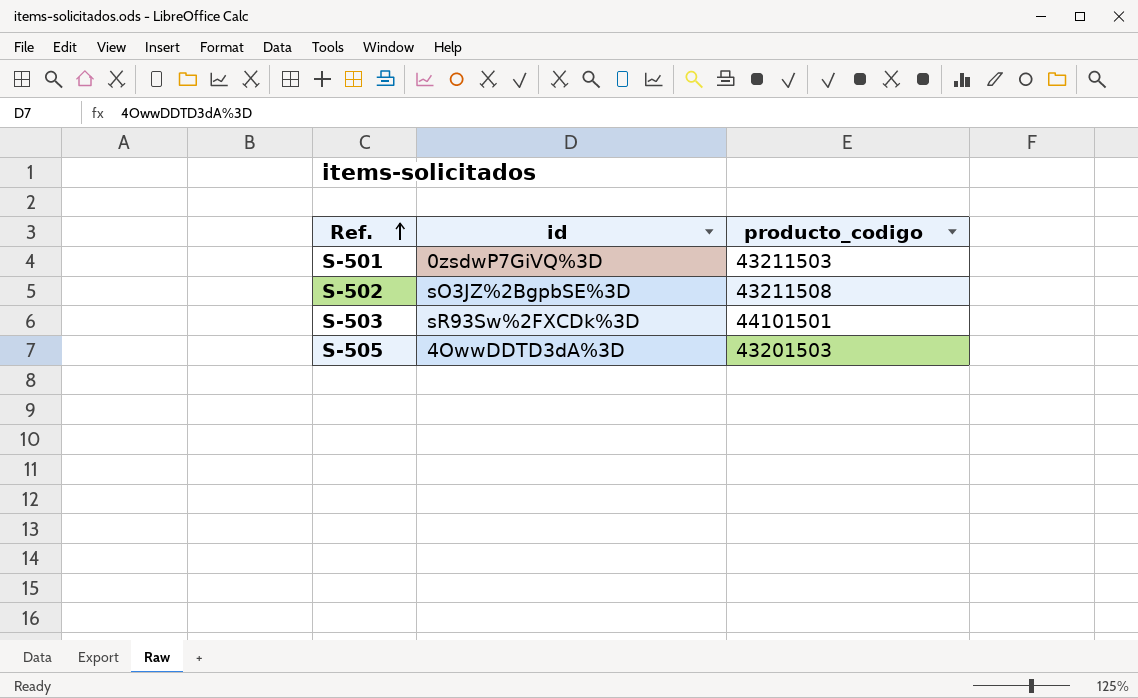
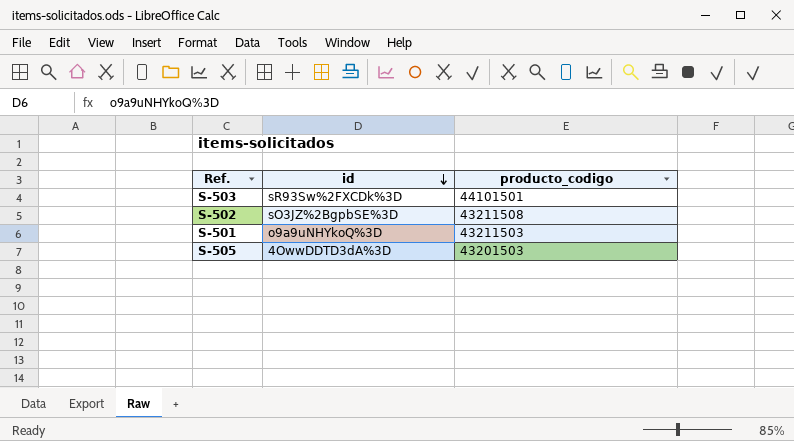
row order: Ref. ascending -> id descending
S-501 | id: 0zsdwP7GiVQ%3D -> o9a9uNHYkoQ%3D

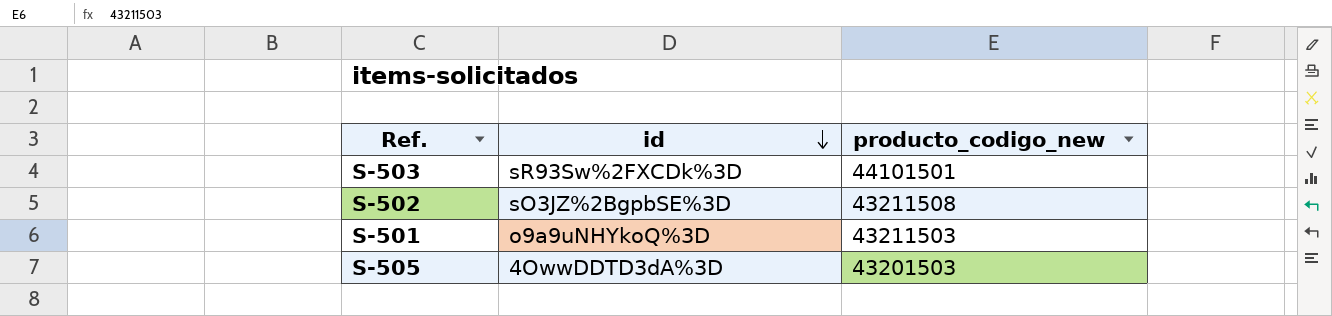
column name: producto_codigo -> producto_codigo_new

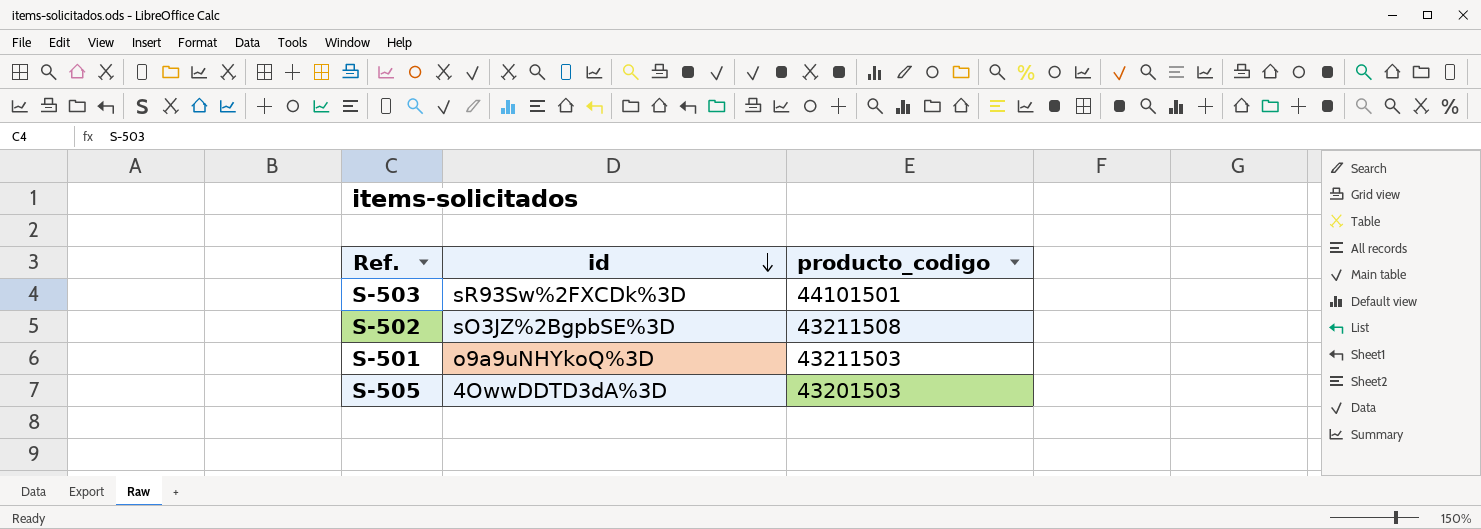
column name: producto_codigo_new -> producto_codigo

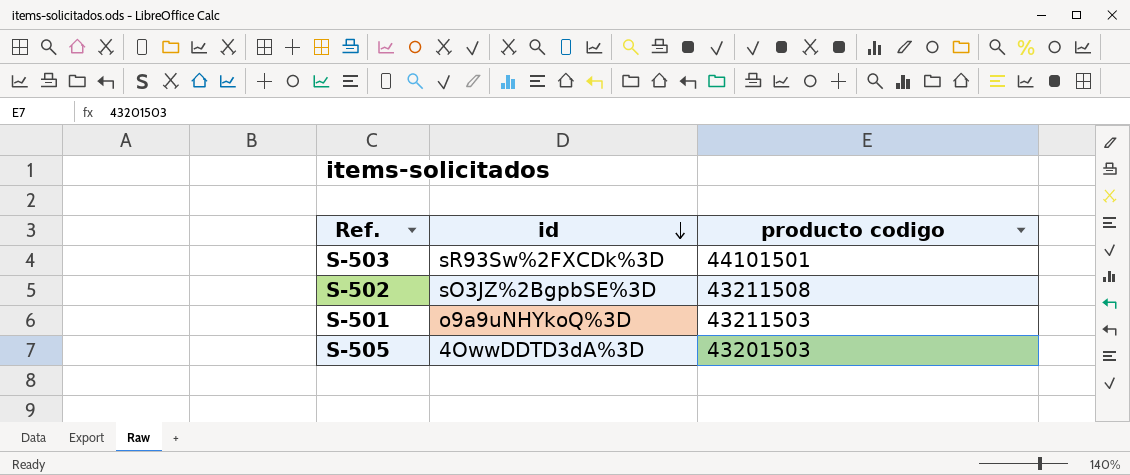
column name: producto_codigo -> producto codigo

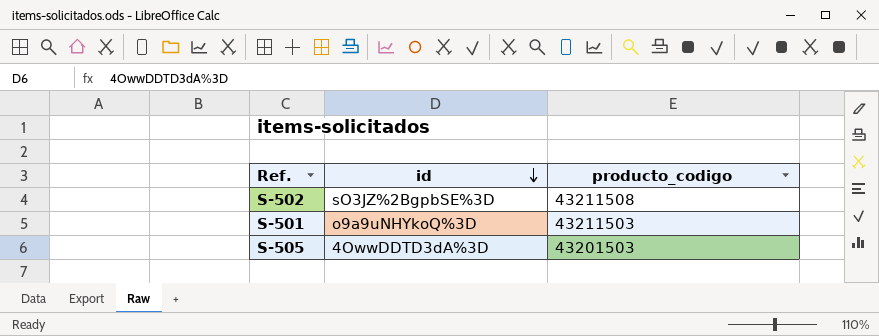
column name: producto codigo -> producto_codigo
row S-503: sR93Sw%2FXCDk%3D | 44101501 -> none

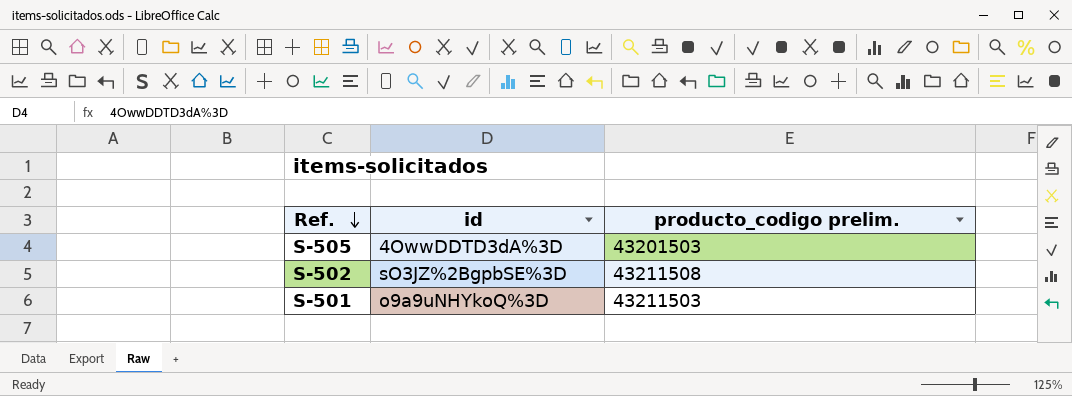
row order: id descending -> Ref. descending
column name: producto_codigo -> producto_codigo prelim.

